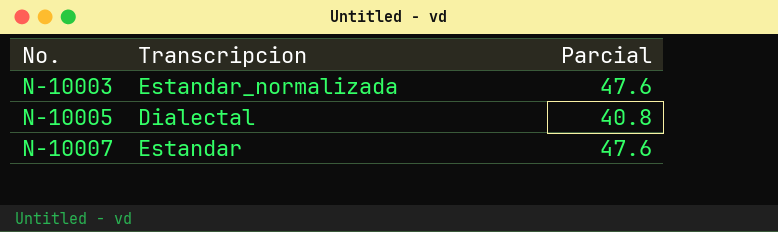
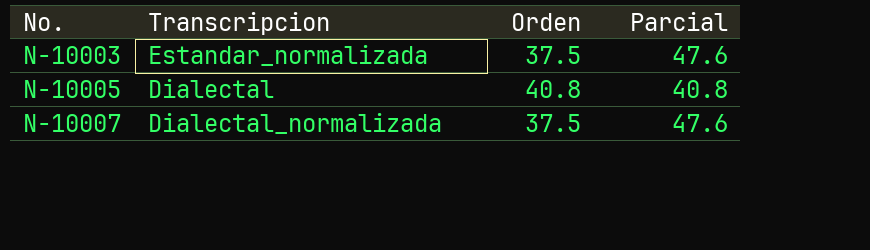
column Orden | position: none -> 3
N-10007 | Transcripcion: Estandar -> Dialectal_normalizada

